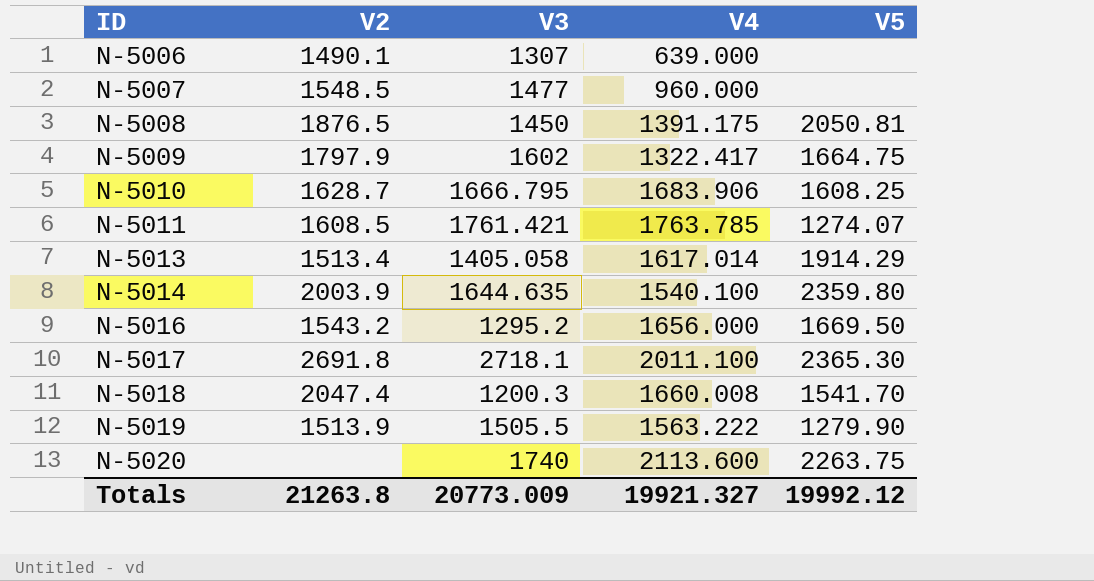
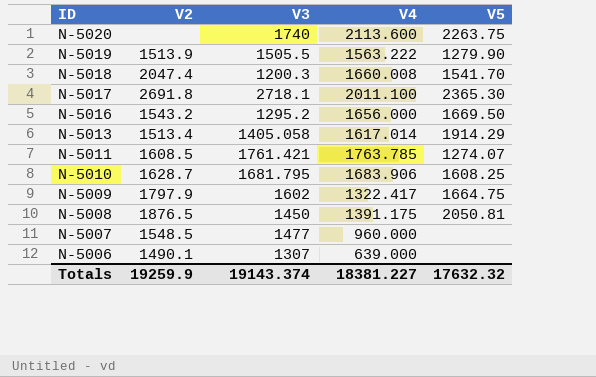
row order: ID ascending -> ID descending
row N-5014: 2003.9 | 1644.635 | 1540.100 | 2359.80 -> none
N-5010 | V3: 1666.795 -> 1681.795
Totals | V2: 21263.8 -> 19259.9
Totals | V3: 20773.009 -> 19143.374
Totals | V4: 19921.327 -> 18381.227
Totals | V5: 19992.12 -> 17632.32

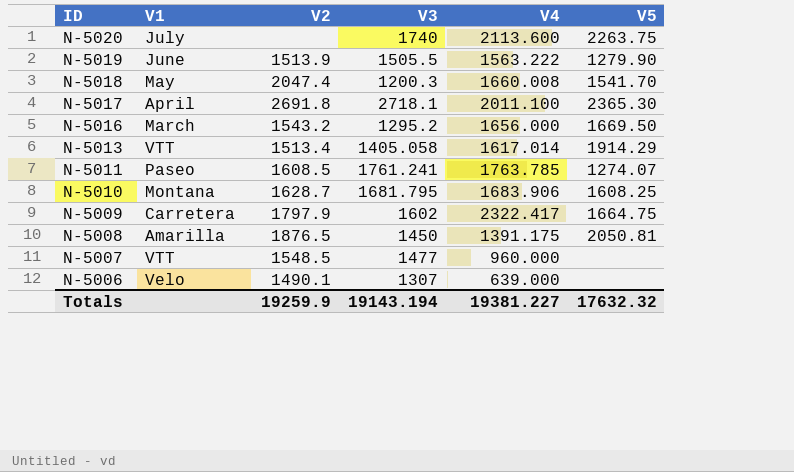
column V1 | position: none -> 2
N-5011 | V3: 1761.421 -> 1761.241
N-5009 | V4: 1322.417 -> 2322.417
Totals | V3: 19143.374 -> 19143.194
Totals | V4: 18381.227 -> 19381.227

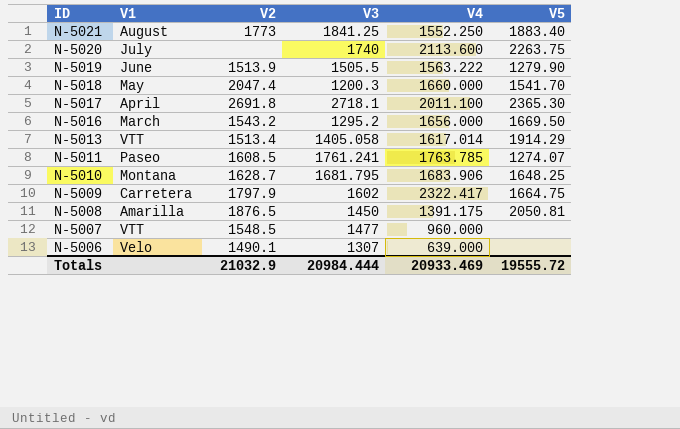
row N-5021: none -> August | 1773 | 1841.25 | 1552.250 | 1883.40
N-5018 | V4: 1660.008 -> 1660.000
N-5010 | V5: 1608.25 -> 1648.25
Totals | V2: 19259.9 -> 21032.9
Totals | V3: 19143.194 -> 20984.444
Totals | V4: 19381.227 -> 20933.469
Totals | V5: 17632.32 -> 19555.72

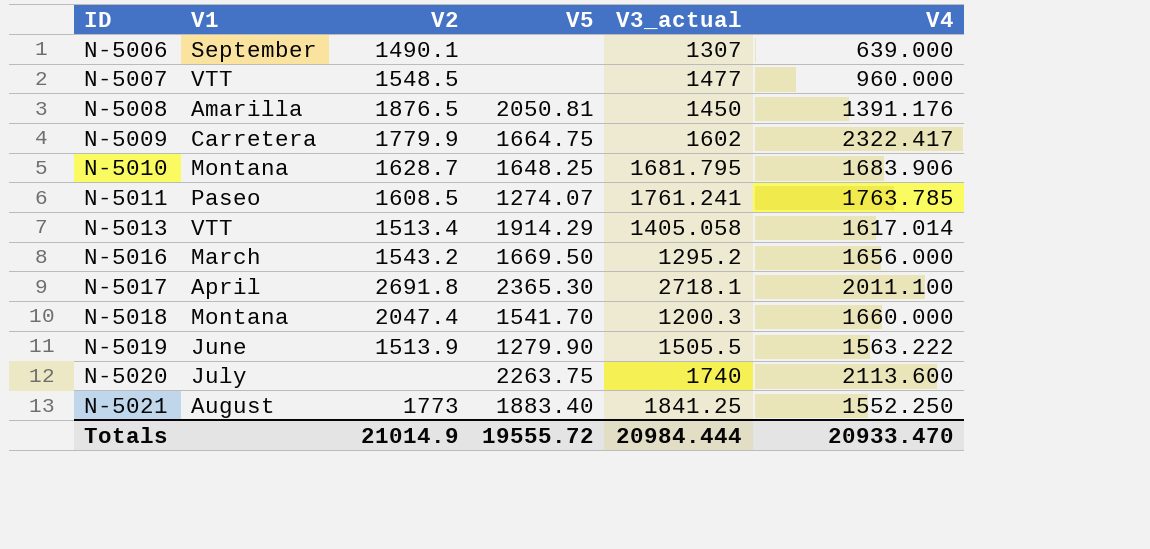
row order: ID descending -> ID ascending
column V5 | position: 6 -> 4
column name: V3 -> V3_actual
N-5006 | V1: Velo -> September
N-5008 | V4: 1391.175 -> 1391.176
N-5009 | V2: 1797.9 -> 1779.9
N-5018 | V1: May -> Montana
Totals | V2: 21032.9 -> 21014.9
Totals | V4: 20933.469 -> 20933.470

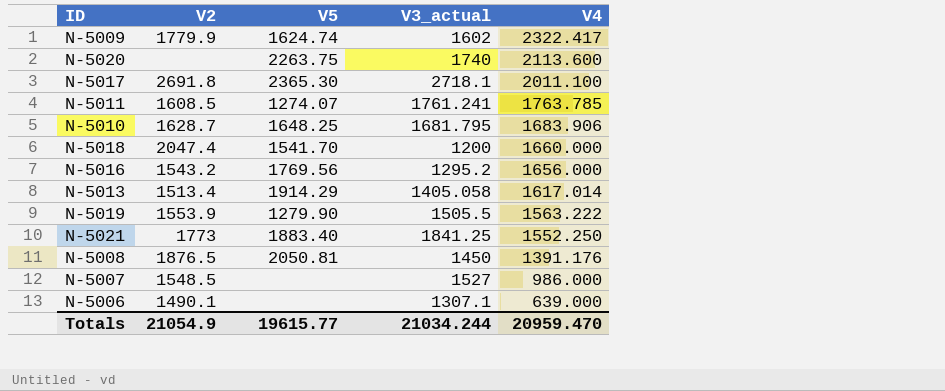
row order: ID ascending -> V4 descending
column V1 | position: 2 -> none
N-5009 | V5: 1664.75 -> 1624.74
N-5018 | V3_actual: 1200.3 -> 1200
N-5016 | V5: 1669.50 -> 1769.56
N-5019 | V2: 1513.9 -> 1553.9
N-5007 | V3_actual: 1477 -> 1527
N-5007 | V4: 960.000 -> 986.000
N-5006 | V3_actual: 1307 -> 1307.1
Totals | V2: 21014.9 -> 21054.9
Totals | V5: 19555.72 -> 19615.77
Totals | V3_actual: 20984.444 -> 21034.244
Totals | V4: 20933.470 -> 20959.470

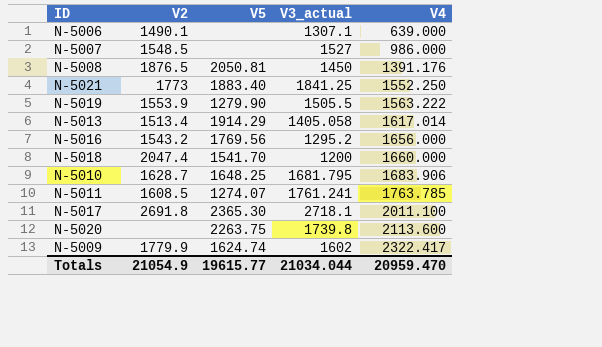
row order: V4 descending -> V4 ascending
N-5020 | V3_actual: 1740 -> 1739.8
Totals | V3_actual: 21034.244 -> 21034.044

